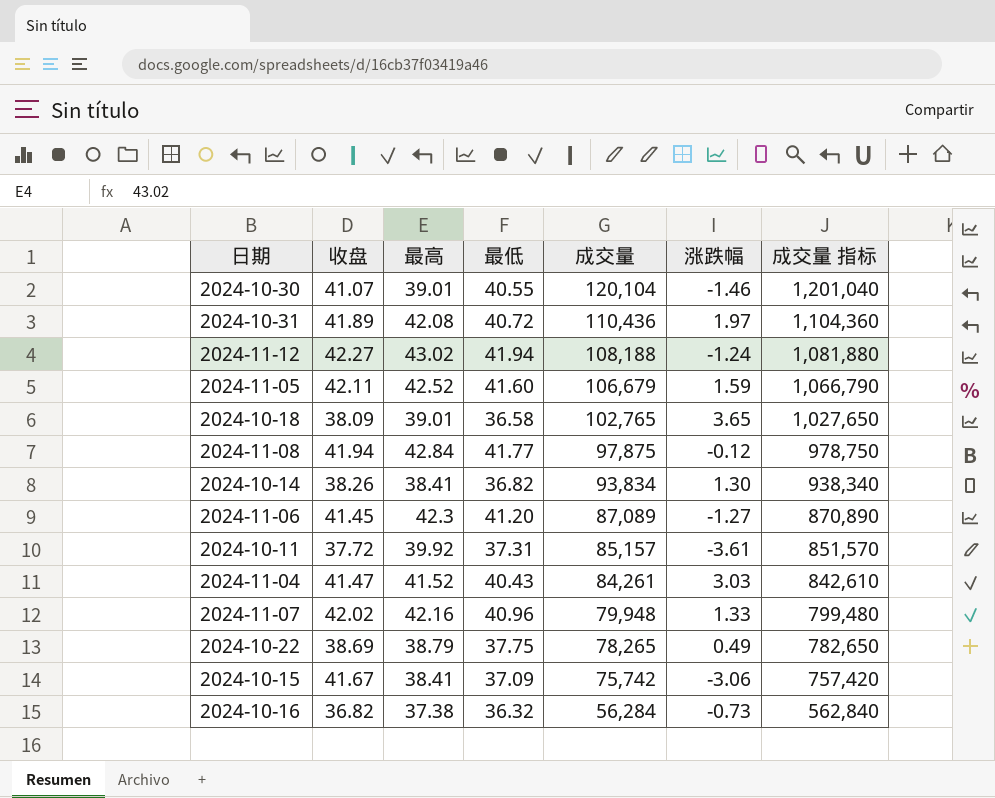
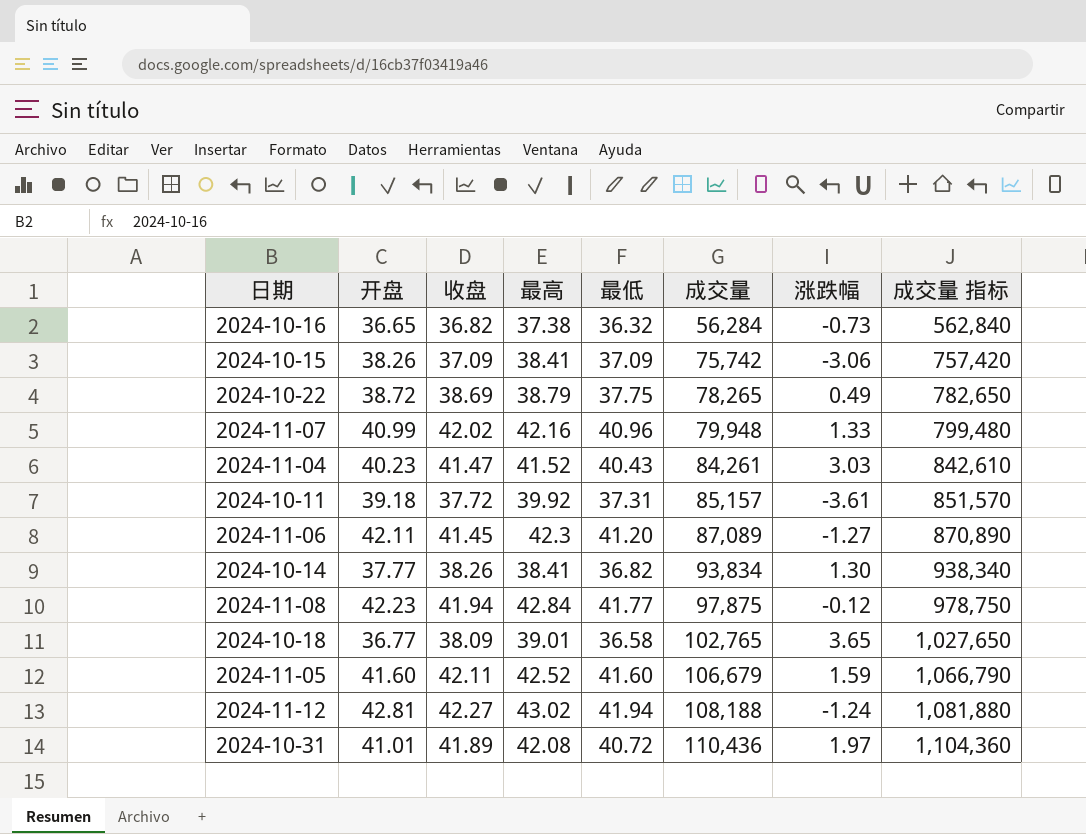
row order: 成交量 descending -> 成交量 ascending
column 开盘 | position: none -> 2
row 2024-10-30: 41.07 | 39.01 | 40.55 | 120,104 | -1.46 | 1,201,040 -> none
2024-10-15 | 收盘: 41.67 -> 37.09

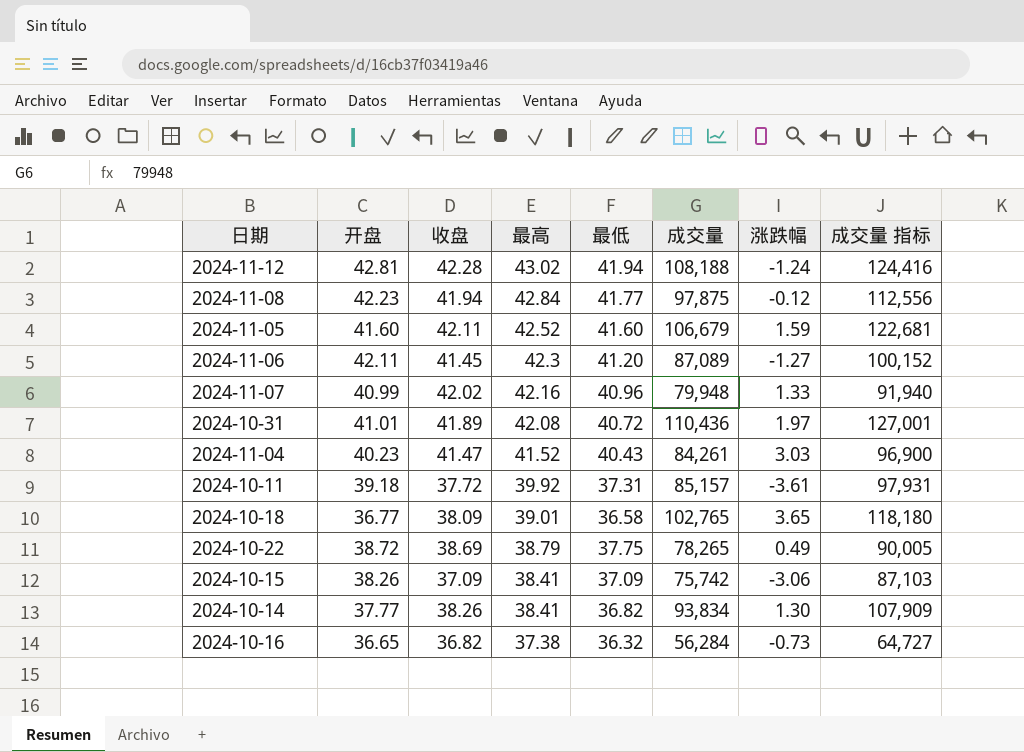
row order: 成交量 ascending -> 最高 descending
column 成交量 指标 | formula: [成交量] * 10 -> [成交量] * 1.15
2024-11-12 | 收盘: 42.27 -> 42.28

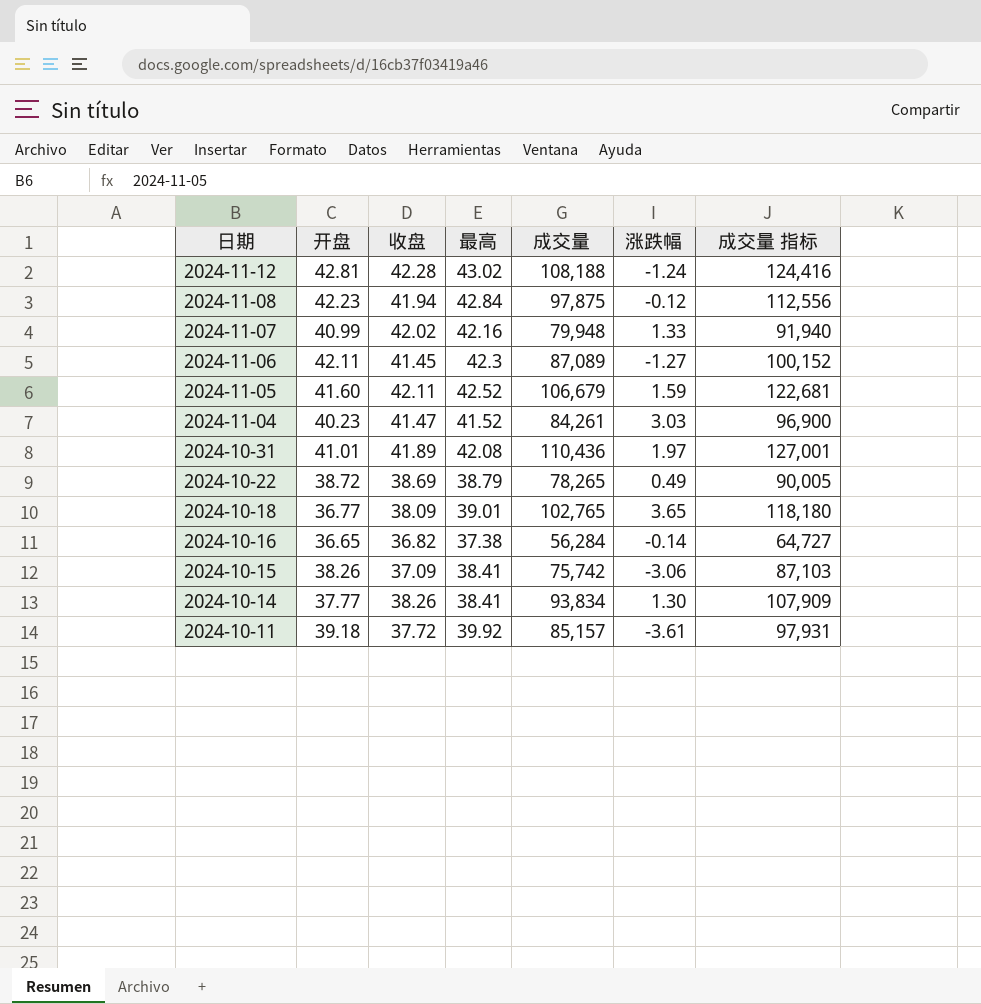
row order: 最高 descending -> 日期 descending
column 最低 | position: 5 -> none
2024-10-16 | 涨跌幅: -0.73 -> -0.14

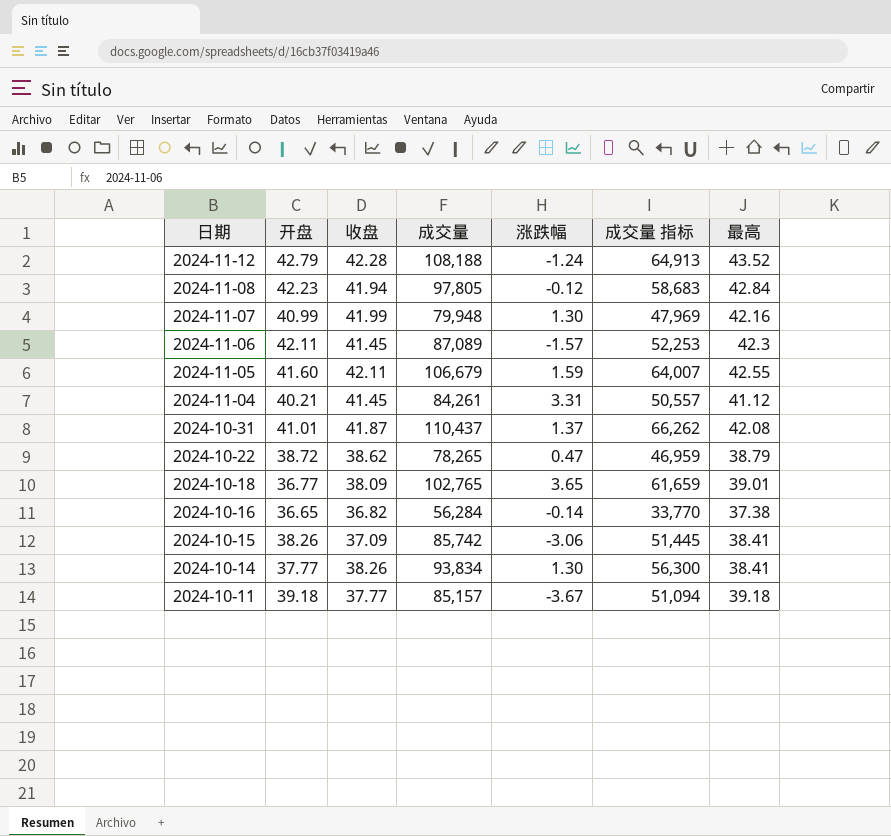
column 成交量 指标 | formula: [成交量] * 1.15 -> [成交量] * 0.6
column 最高 | position: 4 -> 7
2024-11-12 | 开盘: 42.81 -> 42.79
2024-11-12 | 最高: 43.02 -> 43.52
2024-11-08 | 成交量: 97,875 -> 97,805
2024-11-07 | 收盘: 42.02 -> 41.99
2024-11-07 | 涨跌幅: 1.33 -> 1.30
2024-11-06 | 涨跌幅: -1.27 -> -1.57
2024-11-05 | 最高: 42.52 -> 42.55
2024-11-04 | 开盘: 40.23 -> 40.21
2024-11-04 | 收盘: 41.47 -> 41.45
2024-11-04 | 涨跌幅: 3.03 -> 3.31
2024-11-04 | 最高: 41.52 -> 41.12
2024-10-31 | 收盘: 41.89 -> 41.87
2024-10-31 | 成交量: 110,436 -> 110,437
2024-10-31 | 涨跌幅: 1.97 -> 1.37
2024-10-22 | 收盘: 38.69 -> 38.62
2024-10-22 | 涨跌幅: 0.49 -> 0.47
2024-10-15 | 成交量: 75,742 -> 85,742
2024-10-11 | 收盘: 37.72 -> 37.77
2024-10-11 | 涨跌幅: -3.61 -> -3.67
2024-10-11 | 最高: 39.92 -> 39.18

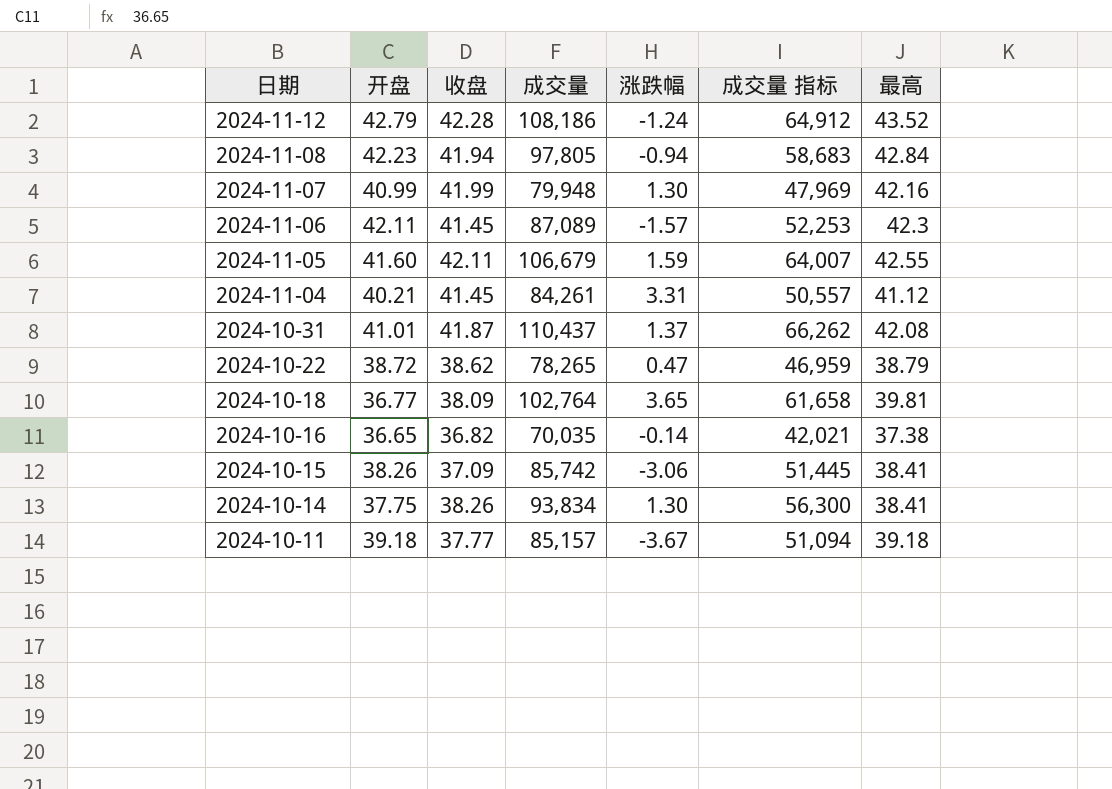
2024-11-12 | 成交量: 108,188 -> 108,186
2024-11-12 | 成交量 指标: 64,913 -> 64,912
2024-11-08 | 涨跌幅: -0.12 -> -0.94
2024-10-18 | 成交量: 102,765 -> 102,764
2024-10-18 | 成交量 指标: 61,659 -> 61,658
2024-10-18 | 最高: 39.01 -> 39.81
2024-10-16 | 成交量: 56,284 -> 70,035
2024-10-16 | 成交量 指标: 33,770 -> 42,021
2024-10-14 | 开盘: 37.77 -> 37.75

